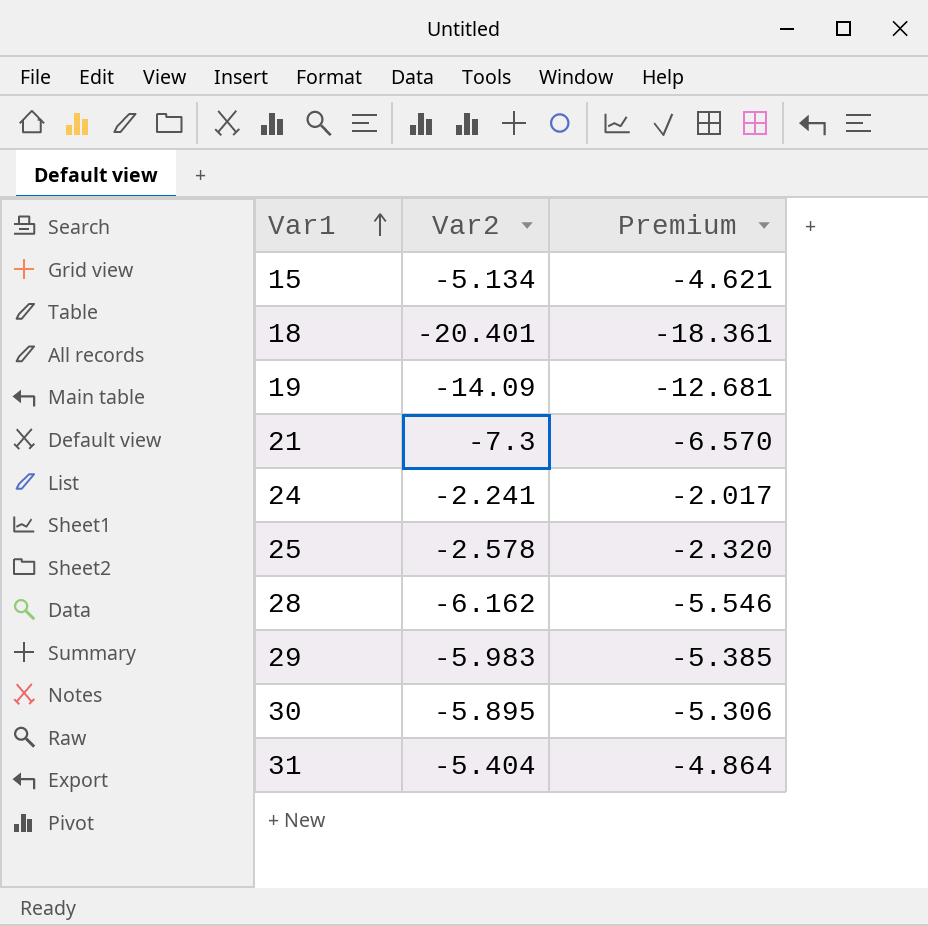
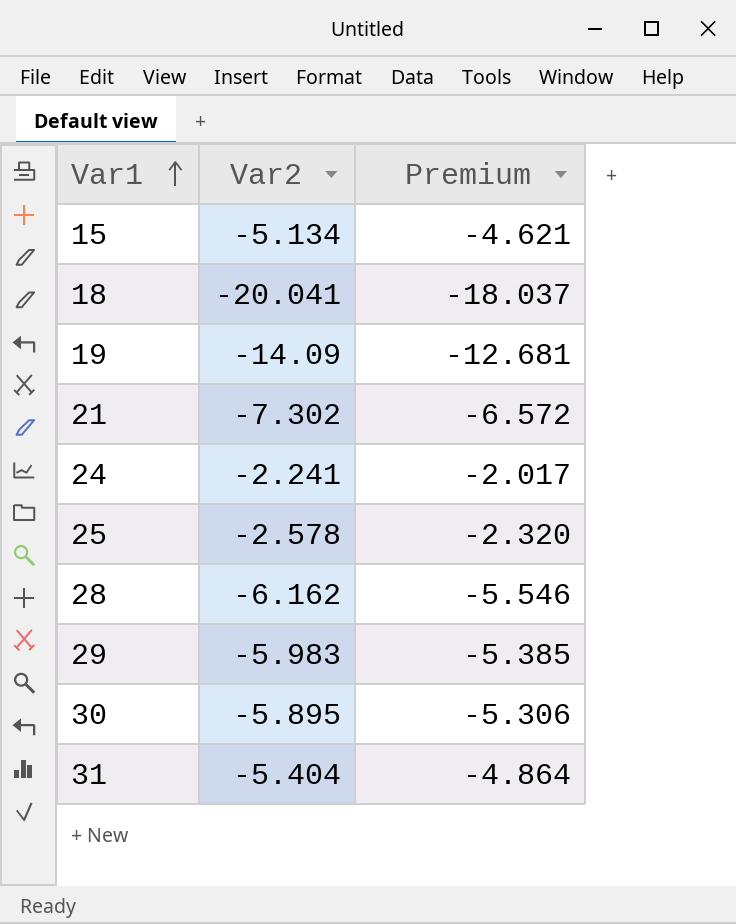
18 | Var2: -20.401 -> -20.041
18 | Premium: -18.361 -> -18.037
21 | Var2: -7.3 -> -7.302
21 | Premium: -6.570 -> -6.572

